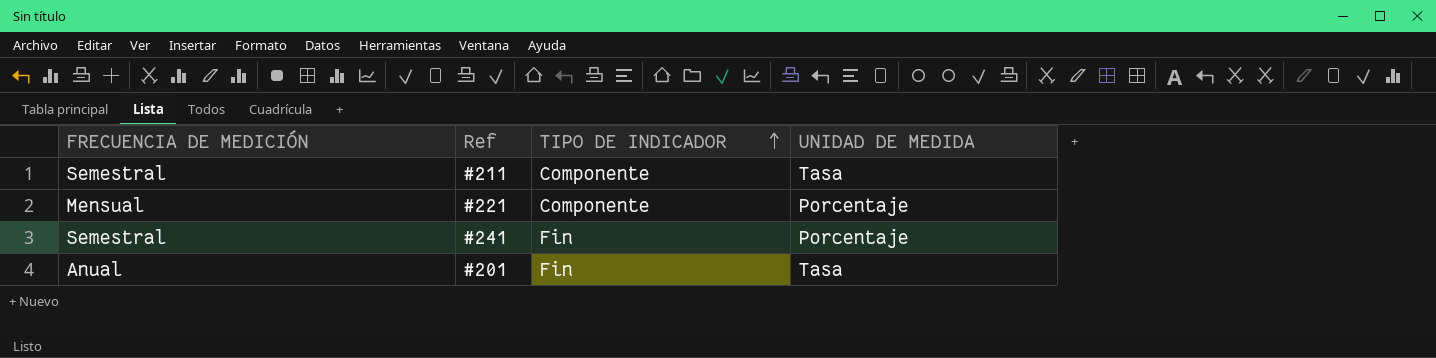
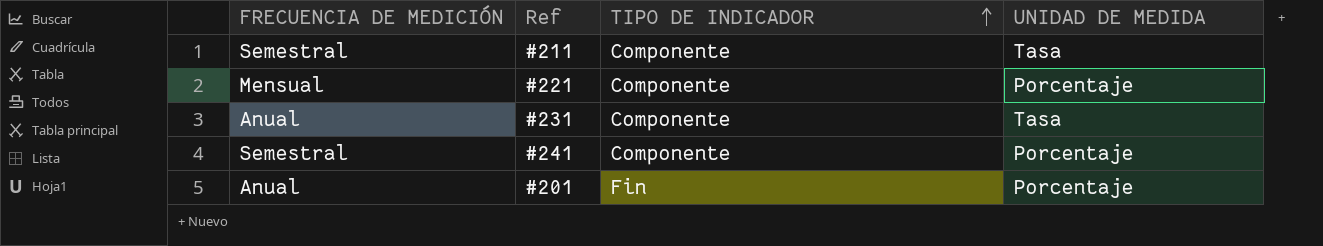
row #231: none -> Anual | Componente | Tasa
#241 | TIPO DE INDICADOR: Fin -> Componente
#201 | UNIDAD DE MEDIDA: Tasa -> Porcentaje

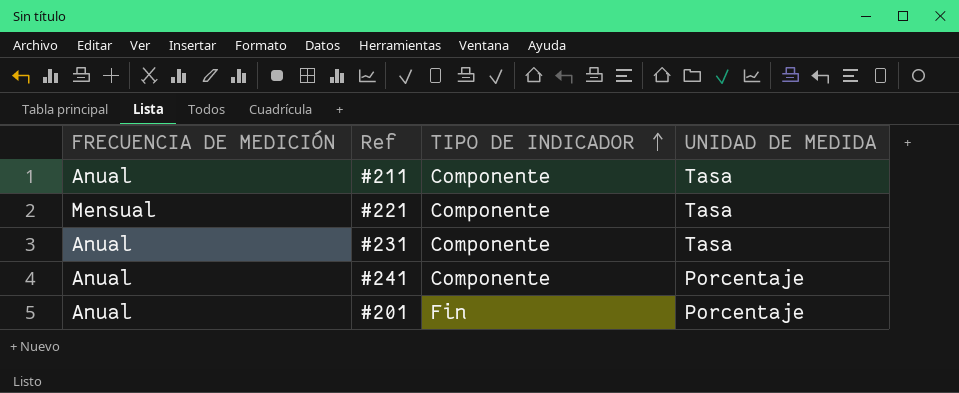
#211 | FRECUENCIA DE MEDICIÓN: Semestral -> Anual
#221 | UNIDAD DE MEDIDA: Porcentaje -> Tasa
#241 | FRECUENCIA DE MEDICIÓN: Semestral -> Anual

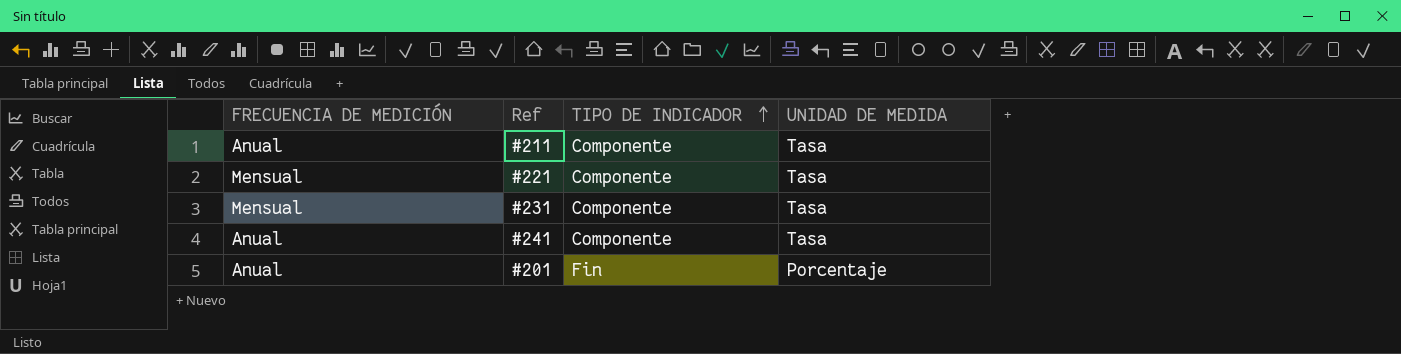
#231 | FRECUENCIA DE MEDICIÓN: Anual -> Mensual
#241 | UNIDAD DE MEDIDA: Porcentaje -> Tasa

